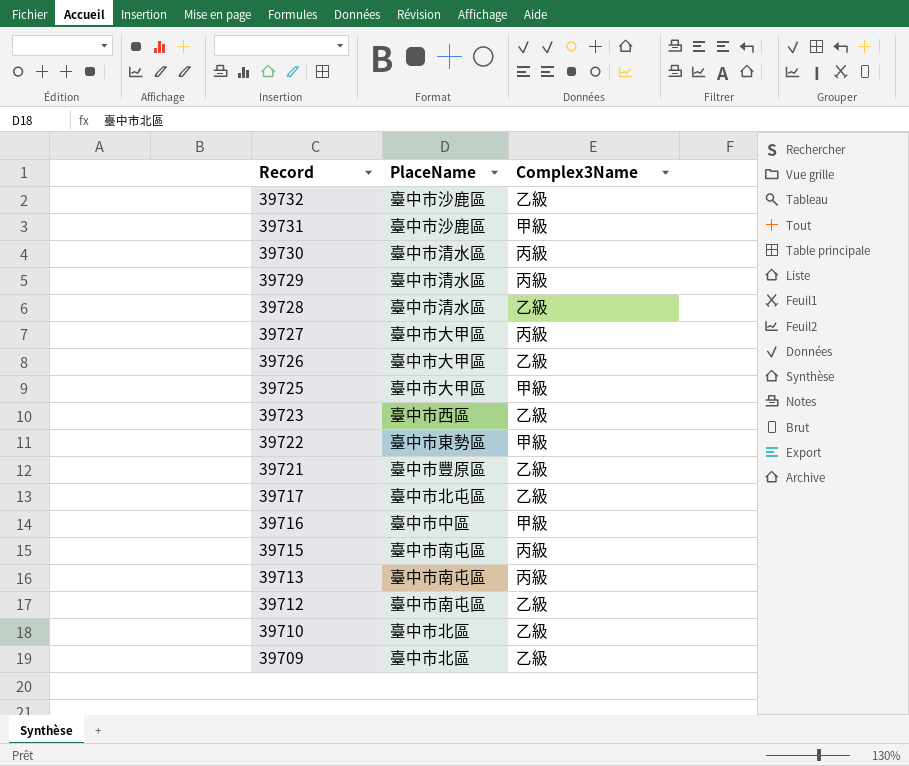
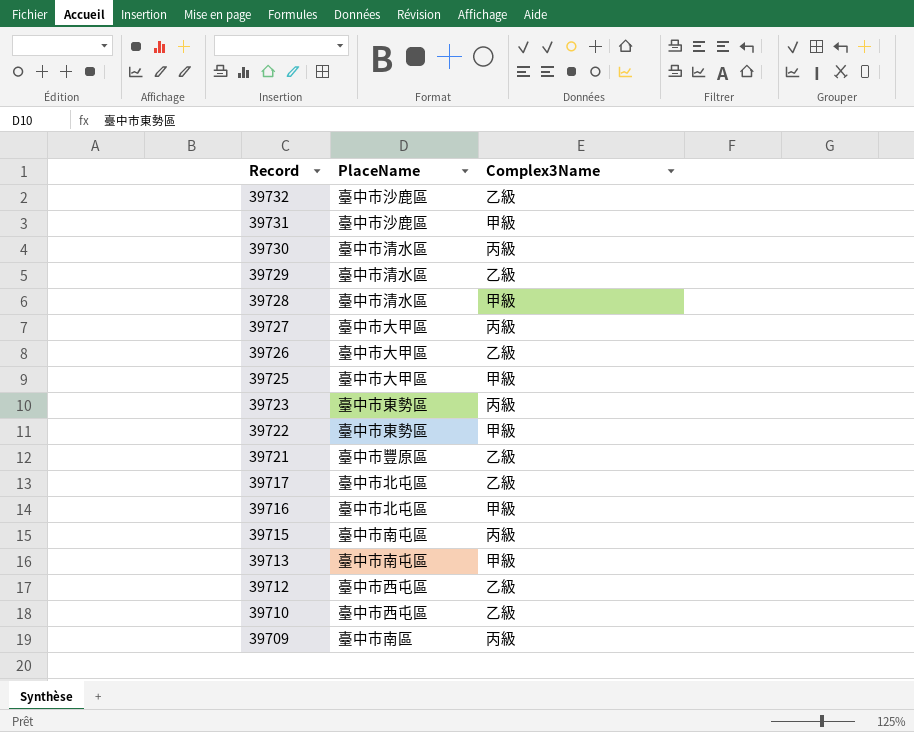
39729 | Complex3Name: 丙級 -> 乙級
39728 | Complex3Name: 乙級 -> 甲級
39723 | PlaceName: 臺中市西區 -> 臺中市東勢區
39723 | Complex3Name: 乙級 -> 丙級
39716 | PlaceName: 臺中市中區 -> 臺中市北屯區
39713 | Complex3Name: 丙級 -> 甲級
39712 | PlaceName: 臺中市南屯區 -> 臺中市西屯區
39710 | PlaceName: 臺中市北區 -> 臺中市西屯區
39709 | PlaceName: 臺中市北區 -> 臺中市南區
39709 | Complex3Name: 乙級 -> 丙級

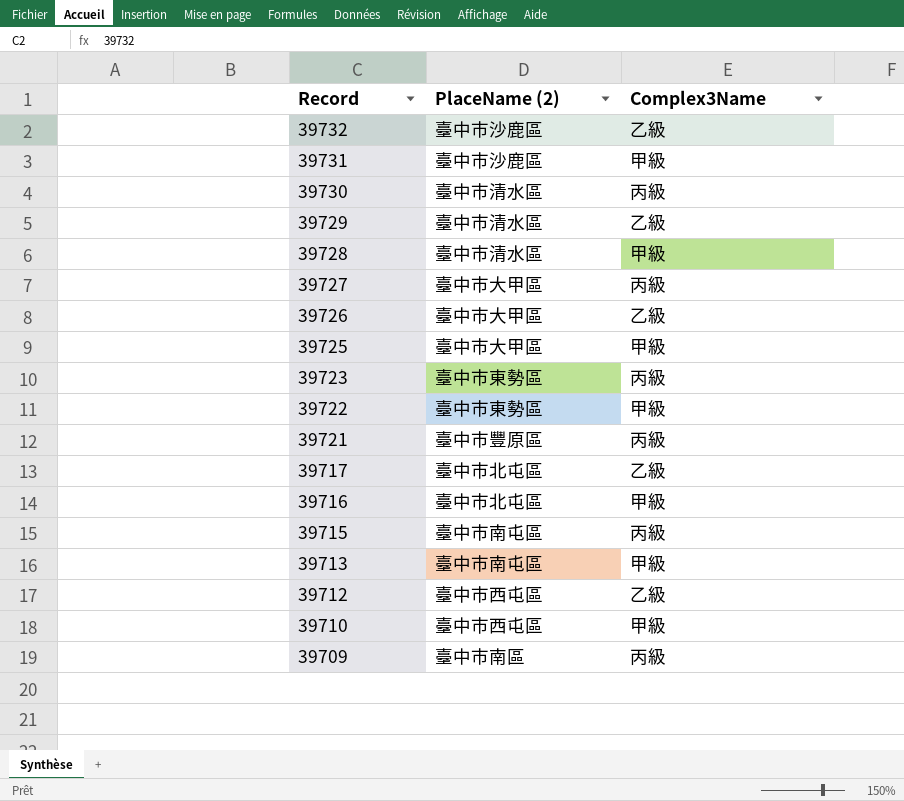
column name: PlaceName -> PlaceName (2)
39721 | Complex3Name: 乙級 -> 丙級
39710 | Complex3Name: 乙級 -> 甲級

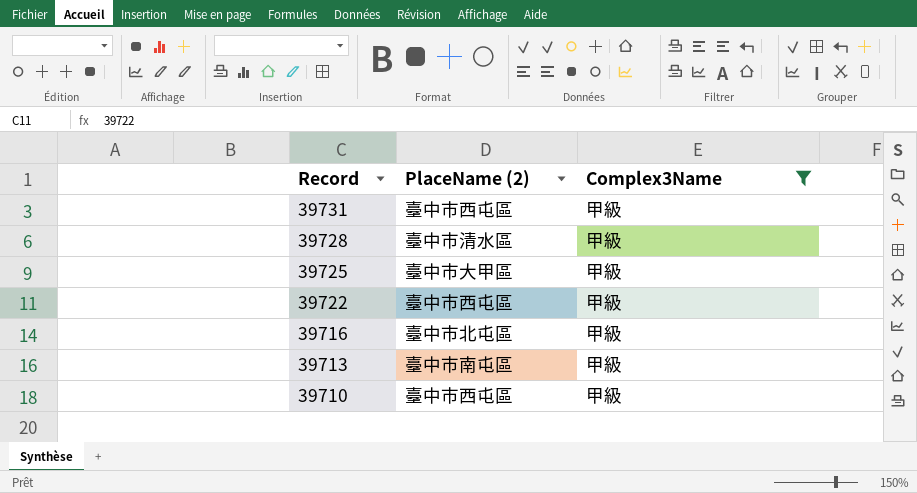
filter: none -> Complex3Name = 甲級
39731 | PlaceName (2): 臺中市沙鹿區 -> 臺中市西屯區
39722 | PlaceName (2): 臺中市東勢區 -> 臺中市西屯區

